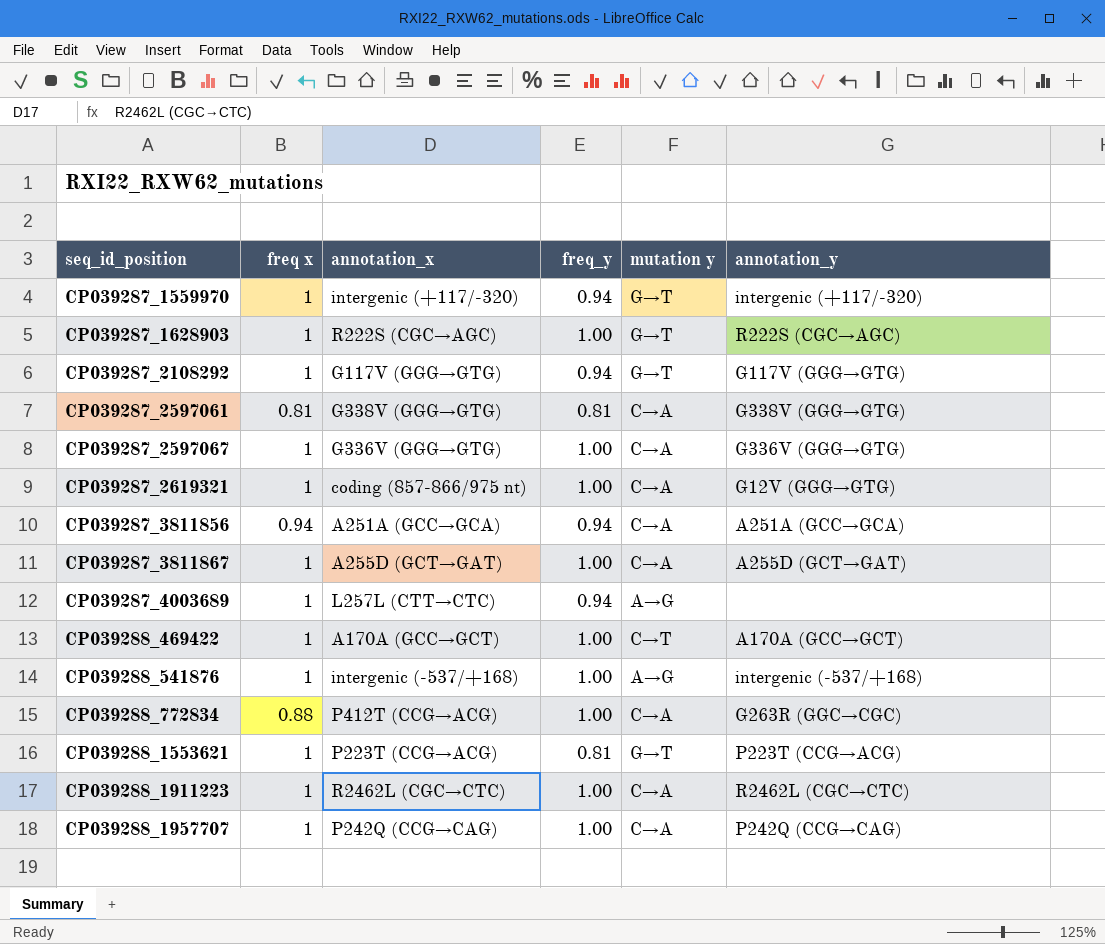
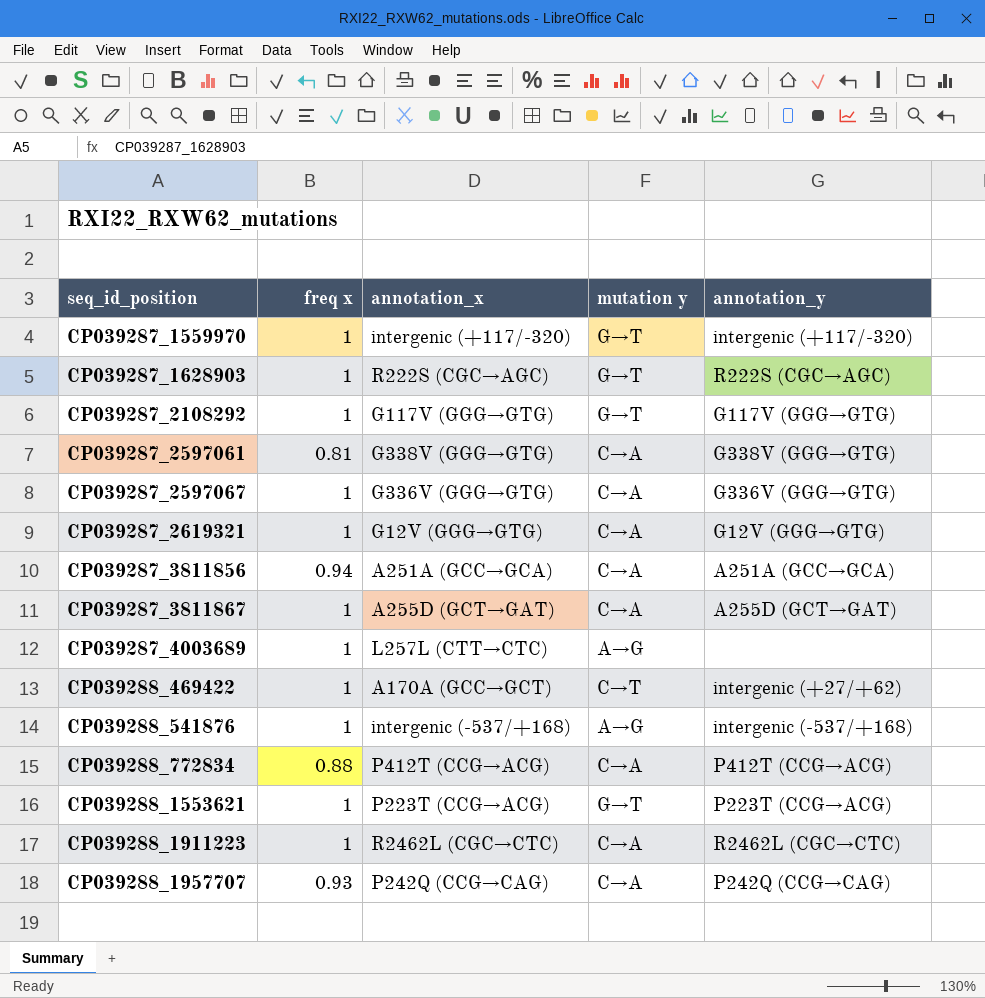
column freq_y | position: 4 -> none
CP039287_2619321 | annotation_x: coding (857‑866/975 nt) -> G12V (GGG→GTG)
CP039288_469422 | annotation_y: A170A (GCC→GCT) -> intergenic (+27/+62)
CP039288_772834 | annotation_y: G263R (GGC→CGC) -> P412T (CCG→ACG)
CP039288_1957707 | freq x: 1 -> 0.93

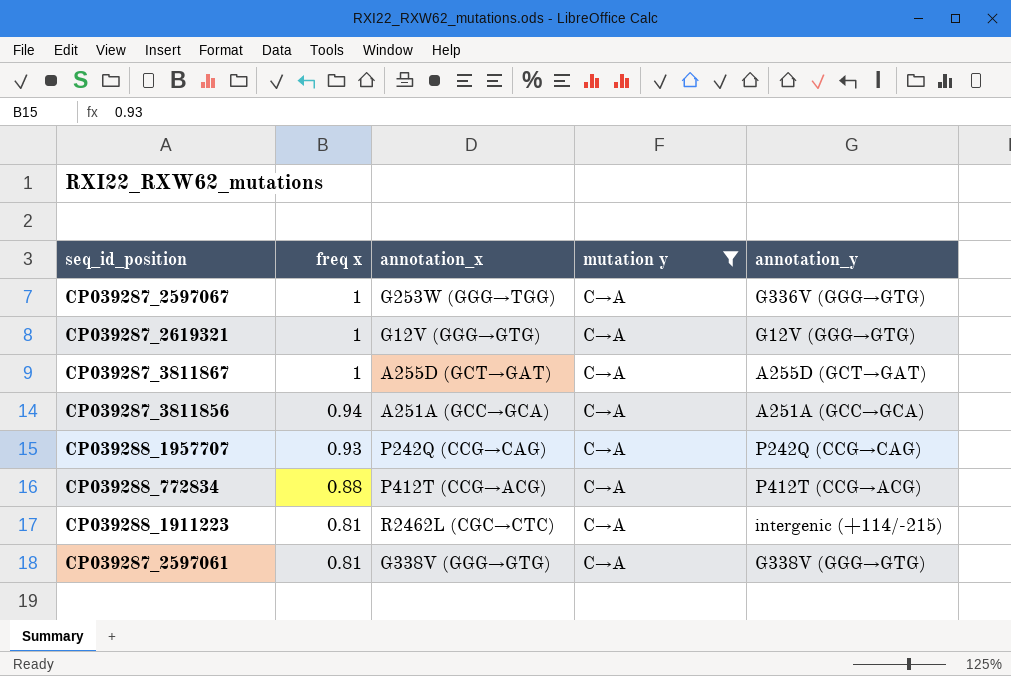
filter: none -> mutation y = C→A
row order: seq_id_position ascending -> freq x descending
CP039287_2597067 | annotation_x: G336V (GGG→GTG) -> G253W (GGG→TGG)
CP039288_1911223 | freq x: 1 -> 0.81
CP039288_1911223 | annotation_y: R2462L (CGC→CTC) -> intergenic (+114/‑215)

